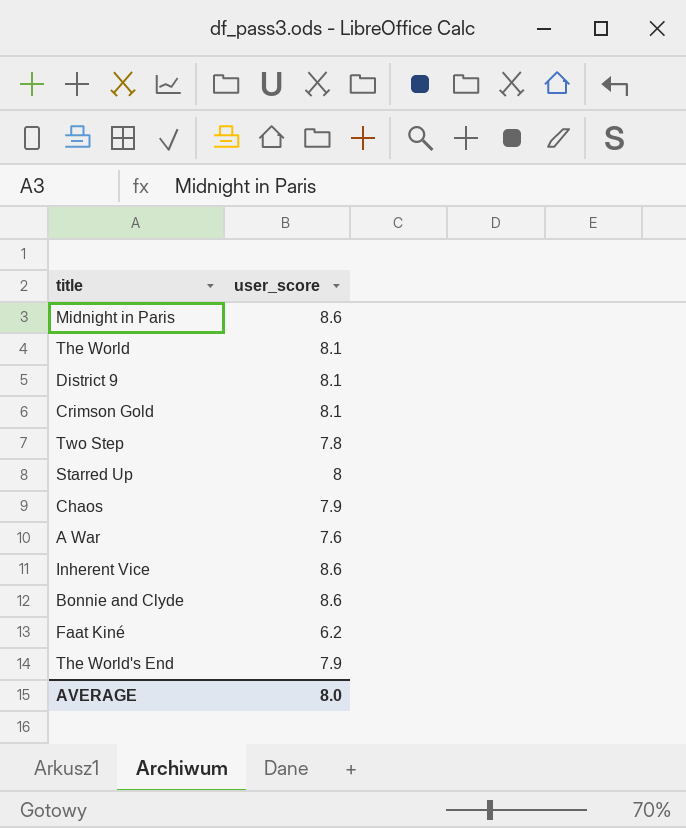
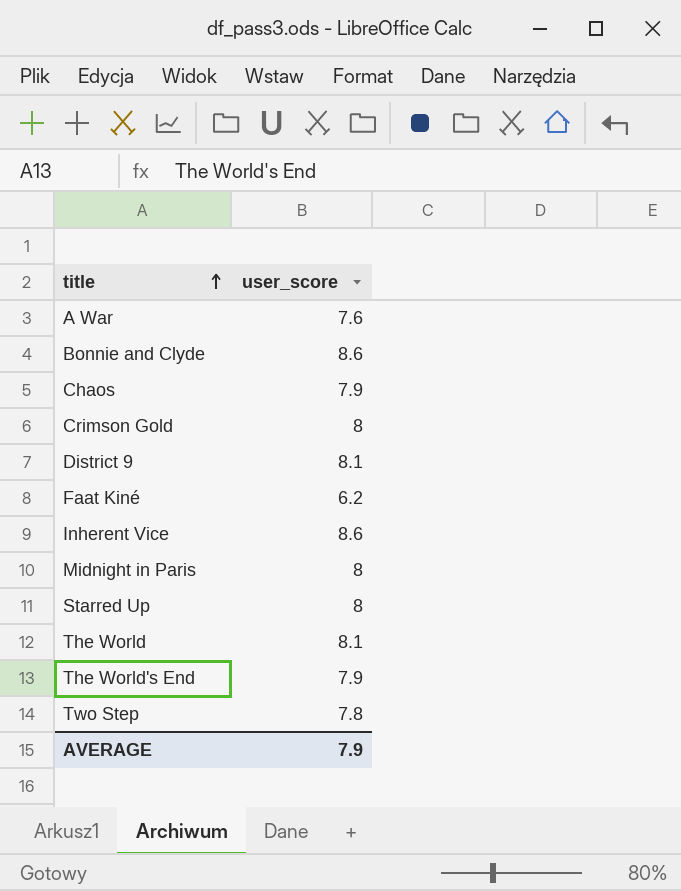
row order: none -> title ascending
Crimson Gold | user_score: 8.1 -> 8
Midnight in Paris | user_score: 8.6 -> 8
AVERAGE | user_score: 8.0 -> 7.9

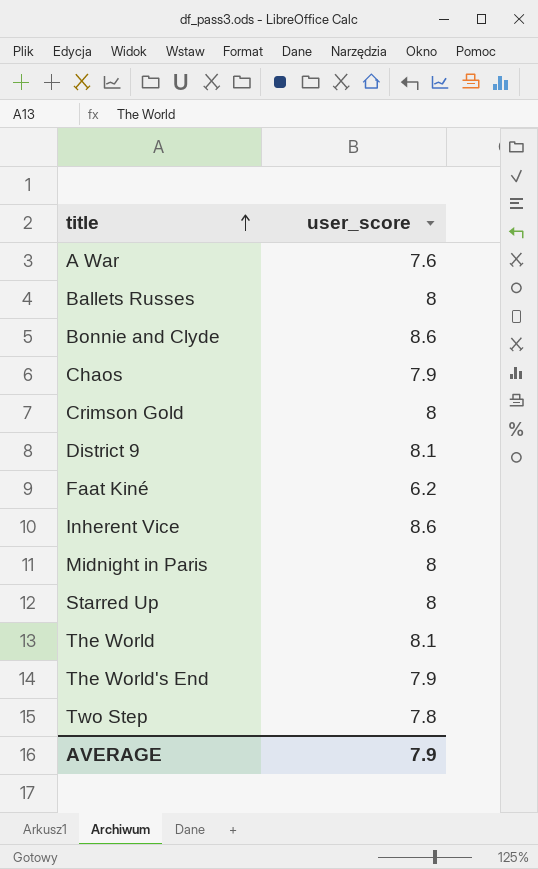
row Ballets Russes: none -> 8

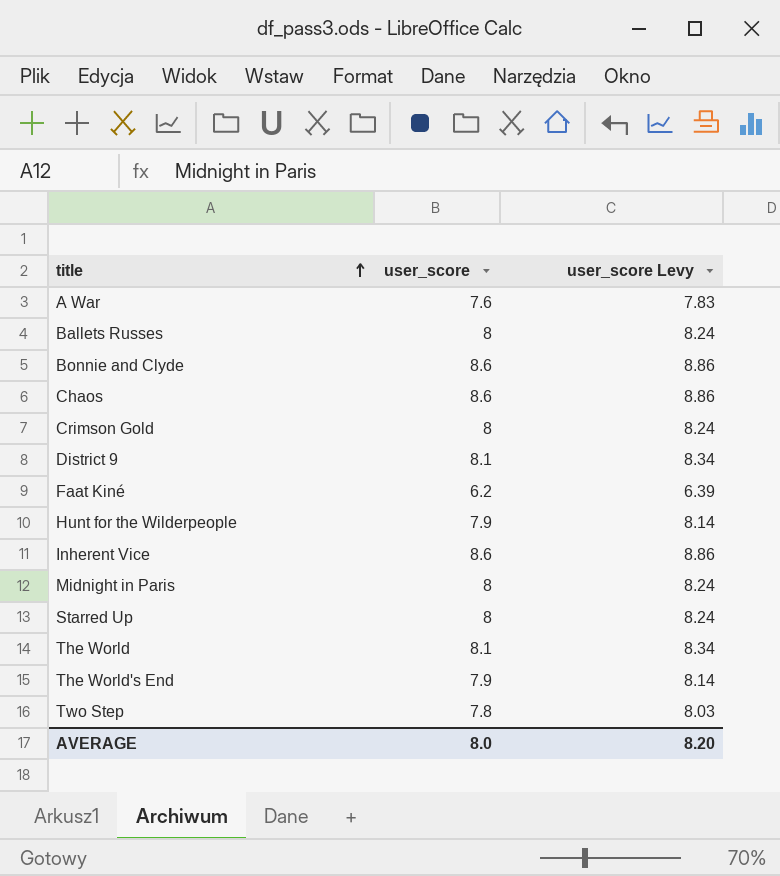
column user_score Levy | formula: none -> [user_score] * 1.03
Chaos | user_score: 7.9 -> 8.6
row Hunt for the Wilderpeople: none -> 7.9 | 8.14
AVERAGE | user_score: 7.9 -> 8.0

